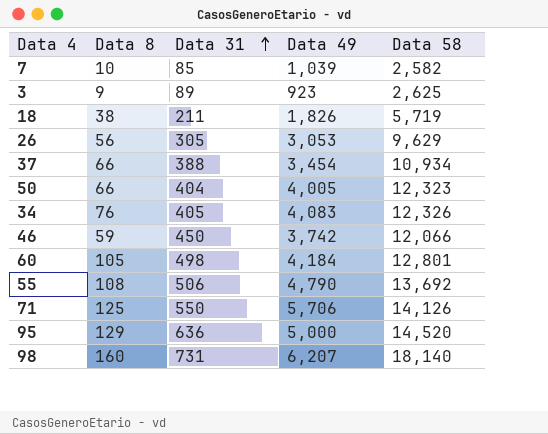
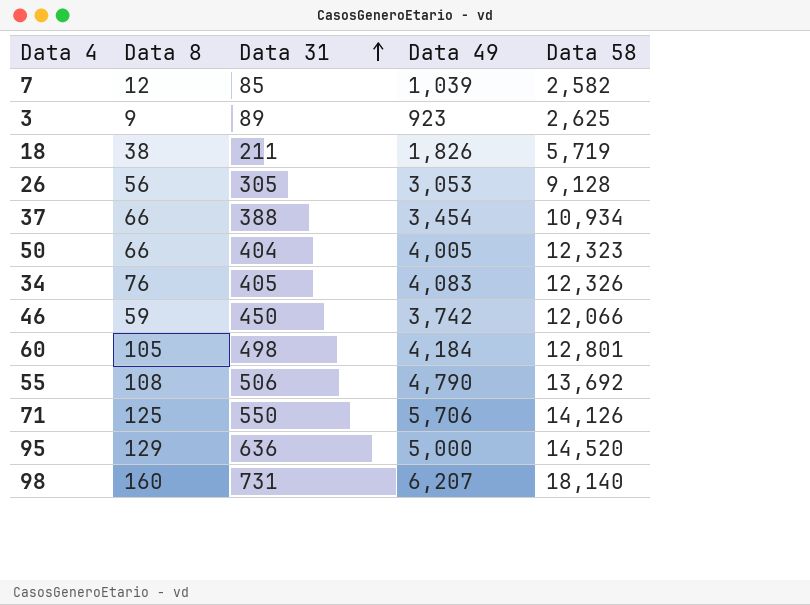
7 | Data 8: 10 -> 12
26 | Data 58: 9,629 -> 9,128

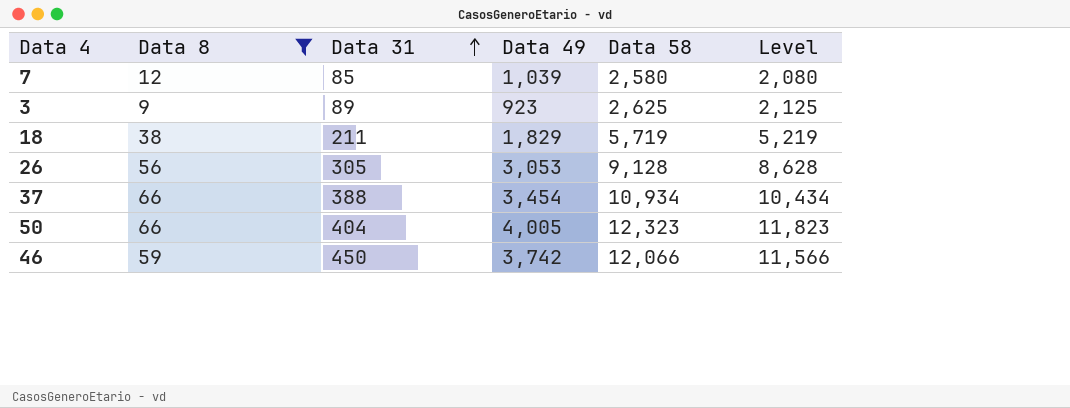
filter: none -> Data 8 <= 66
column Level | formula: none -> [Data 58] - 500
7 | Data 58: 2,582 -> 2,580
18 | Data 49: 1,826 -> 1,829

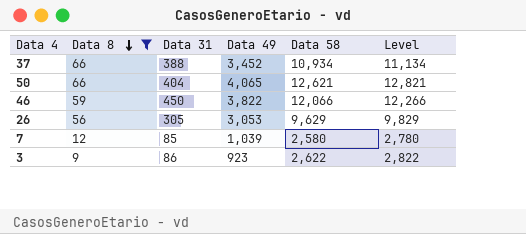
row order: Data 31 ascending -> Data 8 descending
column Level | formula: [Data 58] - 500 -> [Data 58] + 200
row 18: 38 | 211 | 1,829 | 5,719 | 5,219 -> none
37 | Data 49: 3,454 -> 3,452
50 | Data 49: 4,005 -> 4,065
50 | Data 58: 12,323 -> 12,621
46 | Data 49: 3,742 -> 3,822
26 | Data 58: 9,128 -> 9,629
3 | Data 31: 89 -> 86
3 | Data 58: 2,625 -> 2,622

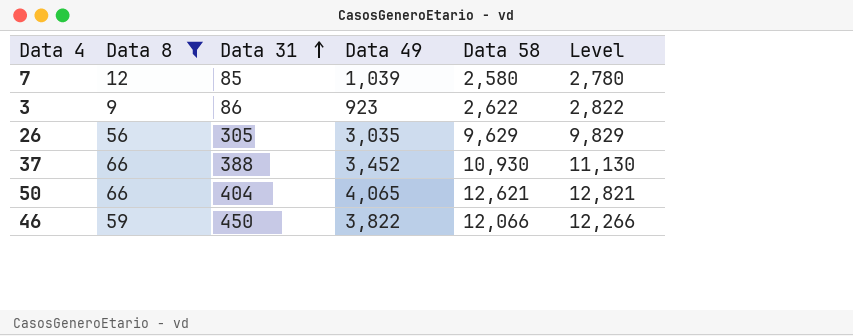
row order: Data 8 descending -> Data 31 ascending
26 | Data 49: 3,053 -> 3,035
37 | Data 58: 10,934 -> 10,930
37 | Level: 11,134 -> 11,130

